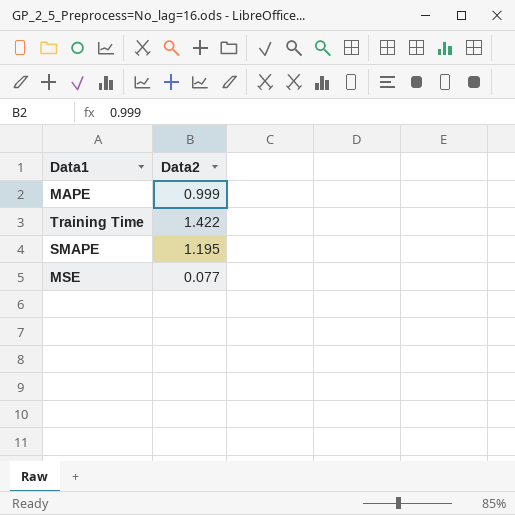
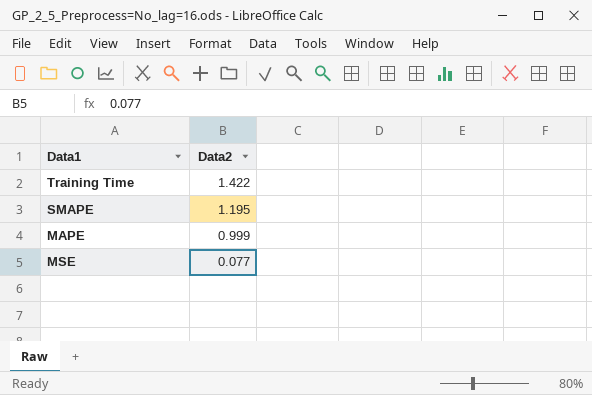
row order: none -> Data2 descending

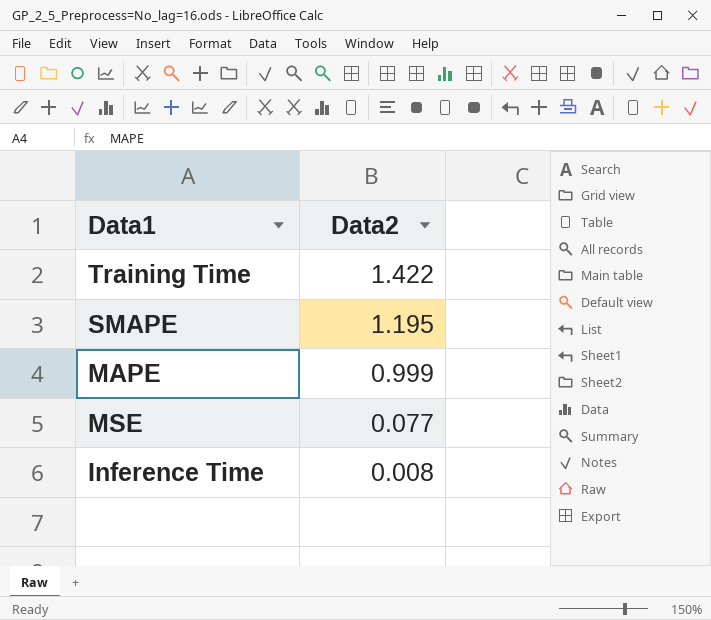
row Inference Time: none -> 0.008

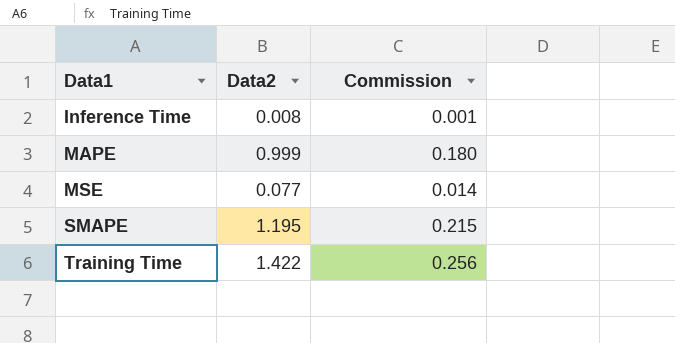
row order: Data2 descending -> Data1 ascending
column Commission | formula: none -> [Data2] * 0.18

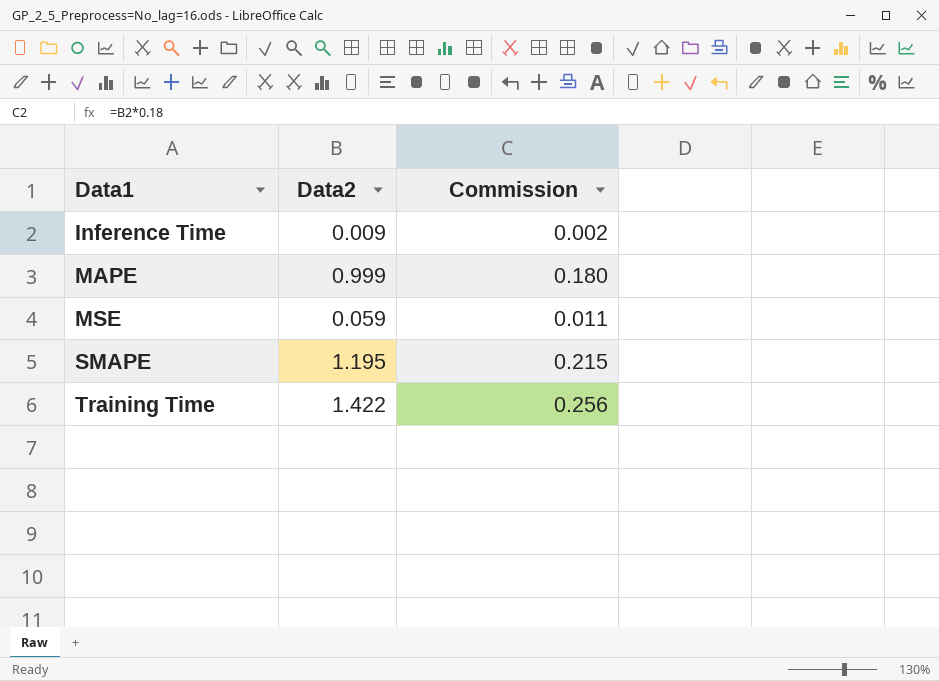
Inference Time | Data2: 0.008 -> 0.009
Inference Time | Commission: 0.001 -> 0.002
MSE | Data2: 0.077 -> 0.059
MSE | Commission: 0.014 -> 0.011

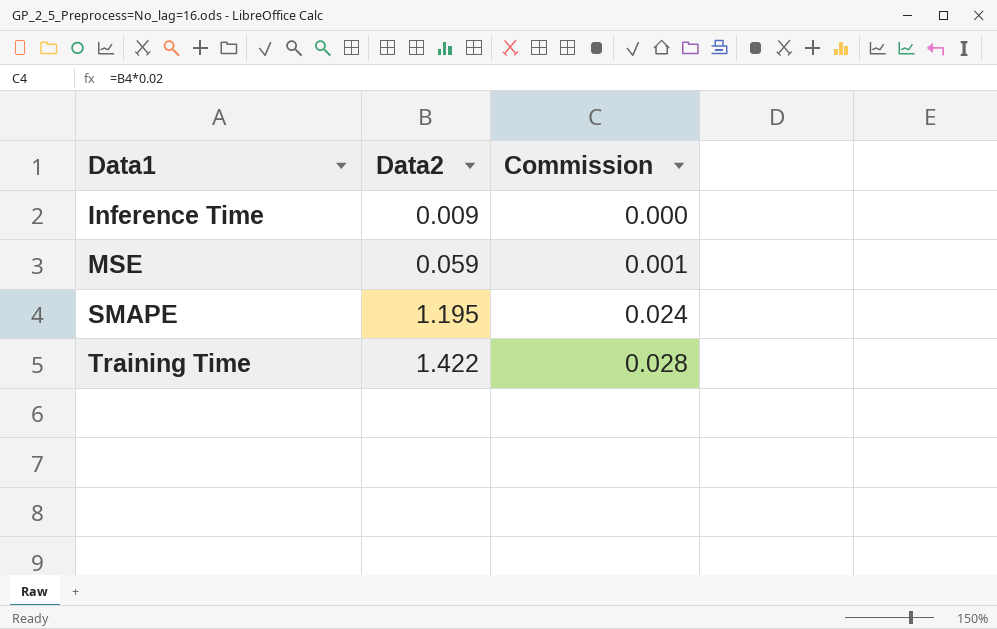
column Commission | formula: [Data2] * 0.18 -> [Data2] * 0.02
row MAPE: 0.999 | 0.180 -> none

